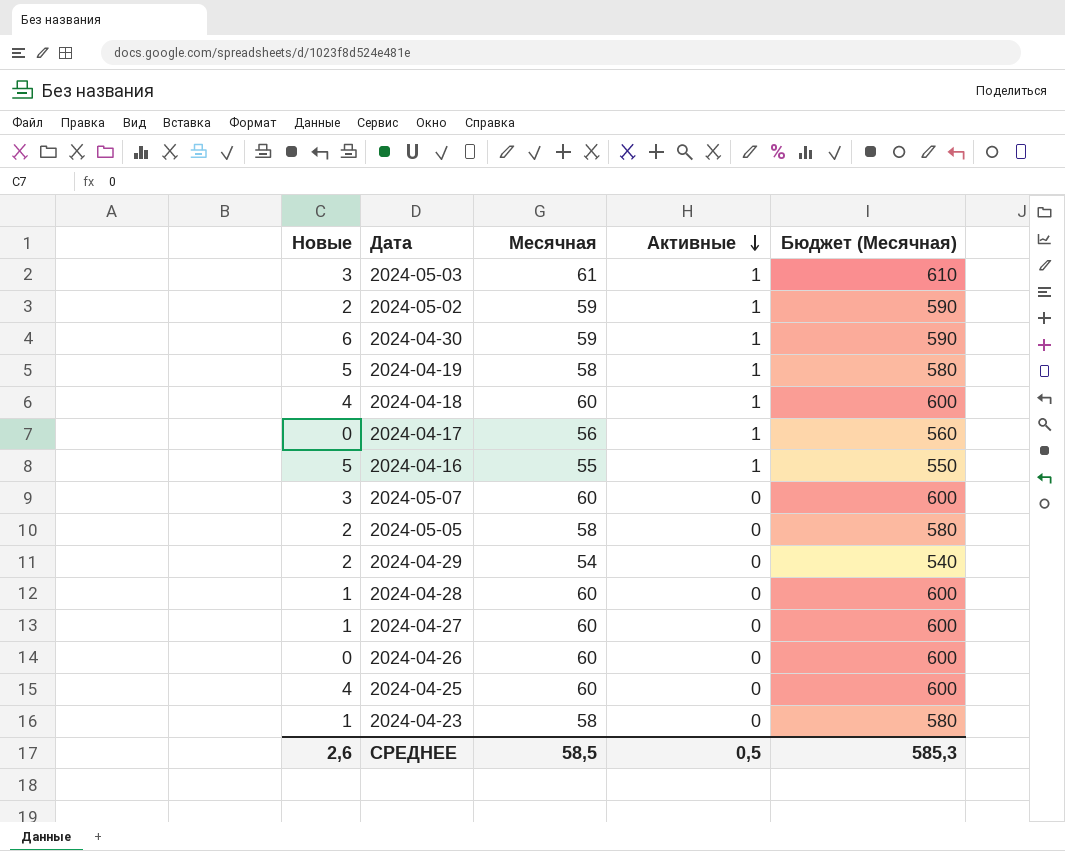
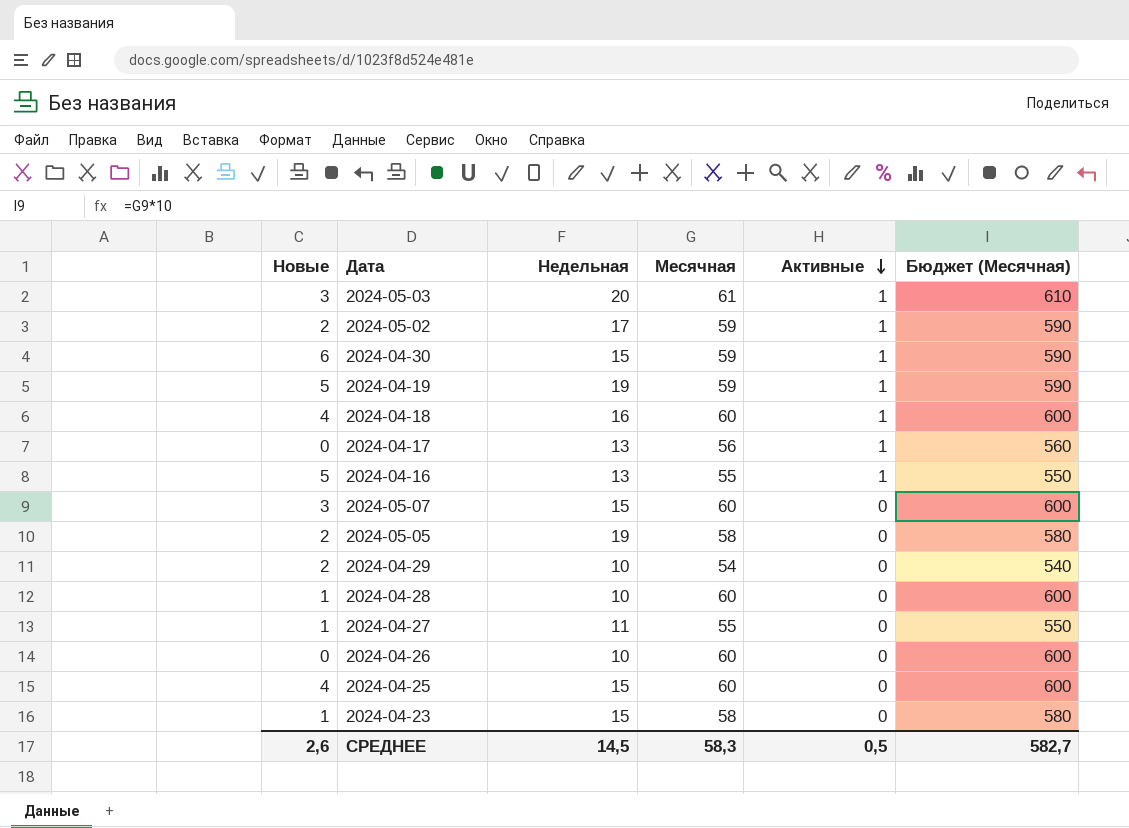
column Недельная | position: none -> 3
2024-04-19 | Месячная: 58 -> 59
2024-04-19 | Бюджет (Месячная): 580 -> 590
2024-04-27 | Месячная: 60 -> 55
2024-04-27 | Бюджет (Месячная): 600 -> 550
СРЕДНЕЕ | Месячная: 58,5 -> 58,3
СРЕДНЕЕ | Бюджет (Месячная): 585,3 -> 582,7

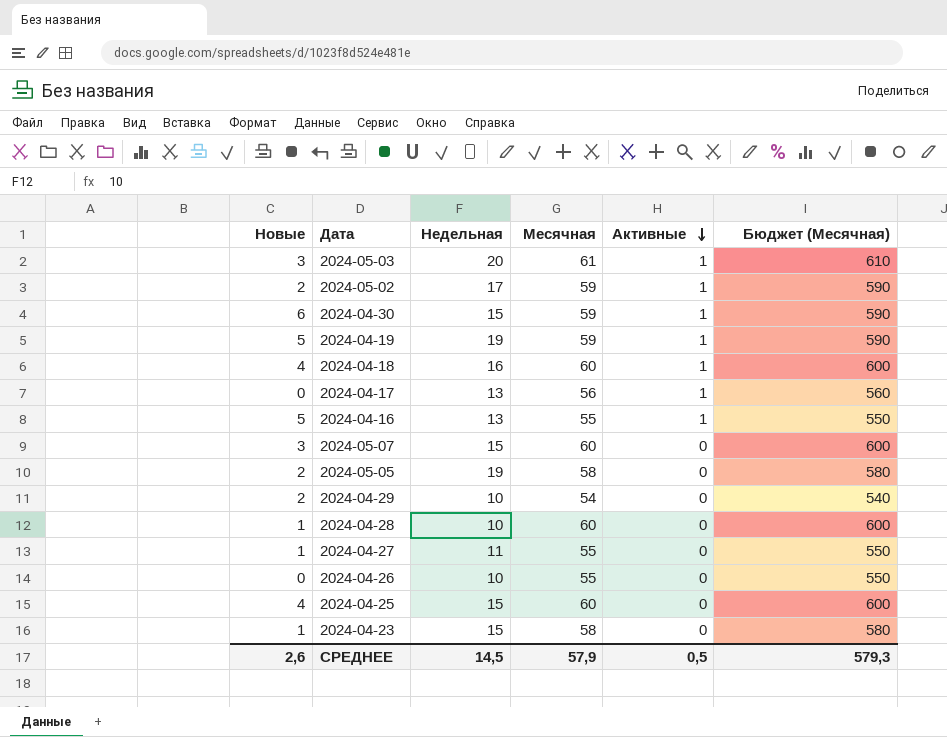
2024-04-26 | Месячная: 60 -> 55
2024-04-26 | Бюджет (Месячная): 600 -> 550
СРЕДНЕЕ | Месячная: 58,3 -> 57,9
СРЕДНЕЕ | Бюджет (Месячная): 582,7 -> 579,3

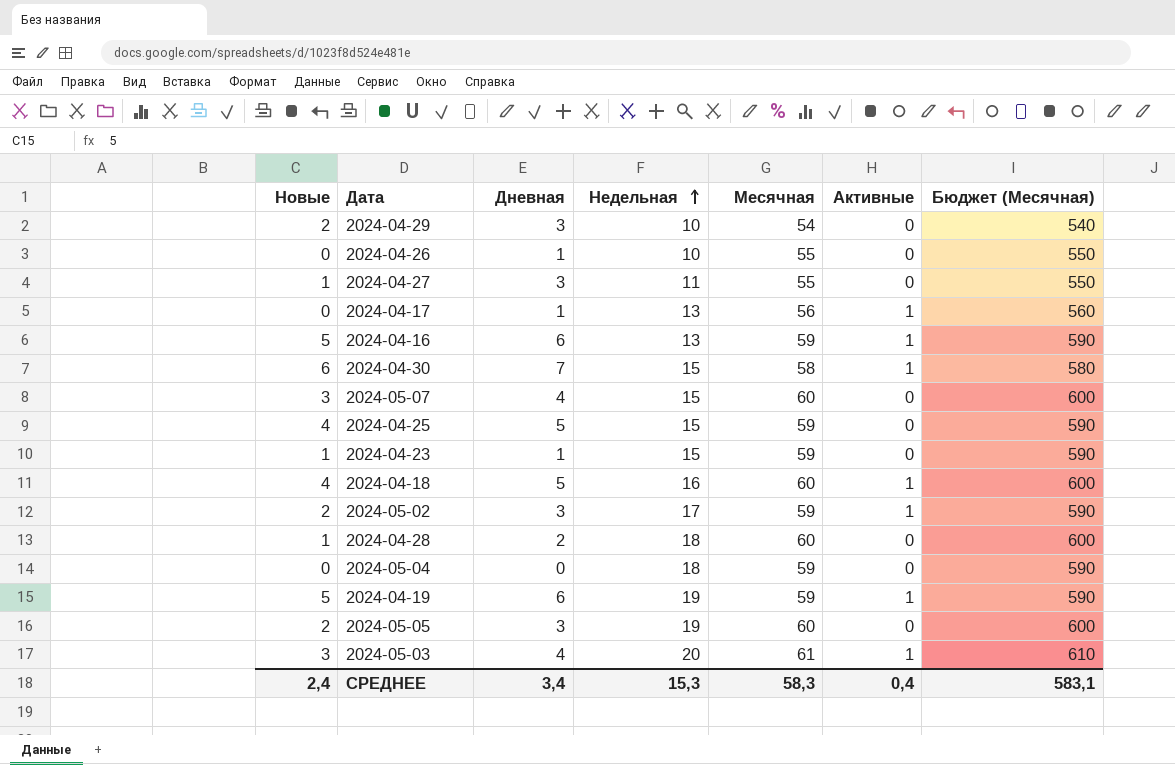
row order: Активные descending -> Недельная ascending
column Дневная | position: none -> 3
2024-04-16 | Месячная: 55 -> 59
2024-04-16 | Бюджет (Месячная): 550 -> 590
2024-04-30 | Месячная: 59 -> 58
2024-04-30 | Бюджет (Месячная): 590 -> 580
2024-04-25 | Месячная: 60 -> 59
2024-04-25 | Бюджет (Месячная): 600 -> 590
2024-04-23 | Месячная: 58 -> 59
2024-04-23 | Бюджет (Месячная): 580 -> 590
2024-04-28 | Недельная: 10 -> 18
row 2024-05-04: none -> 0 | 0 | 18 | 59 | 0 | 590
2024-05-05 | Месячная: 58 -> 60
2024-05-05 | Бюджет (Месячная): 580 -> 600
СРЕДНЕЕ | Новые: 2,6 -> 2,4
СРЕДНЕЕ | Недельная: 14,5 -> 15,3
СРЕДНЕЕ | Месячная: 57,9 -> 58,3
СРЕДНЕЕ | Активные: 0,5 -> 0,4
СРЕДНЕЕ | Бюджет (Месячная): 579,3 -> 583,1

